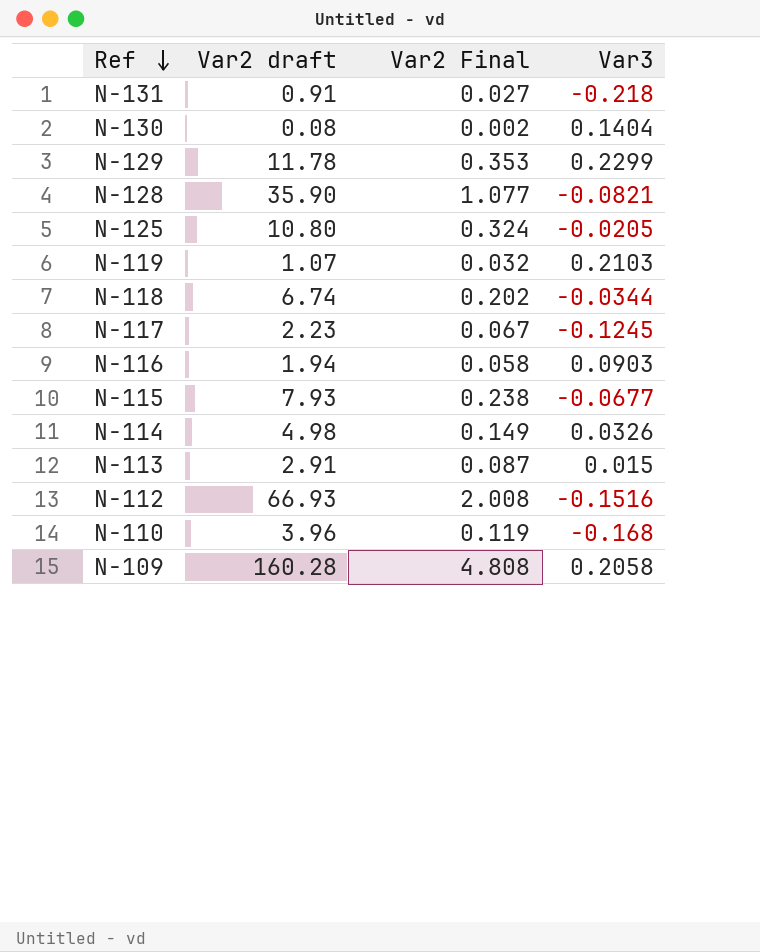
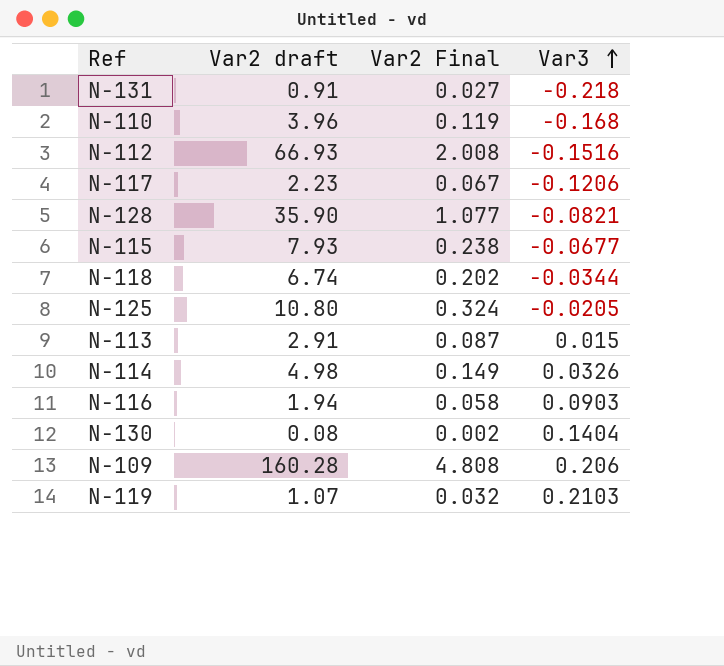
row order: Ref descending -> Var3 ascending
row N-129: 11.78 | 0.353 | 0.2299 -> none
N-117 | Var3: -0.1245 -> -0.1206
N-109 | Var3: 0.2058 -> 0.206

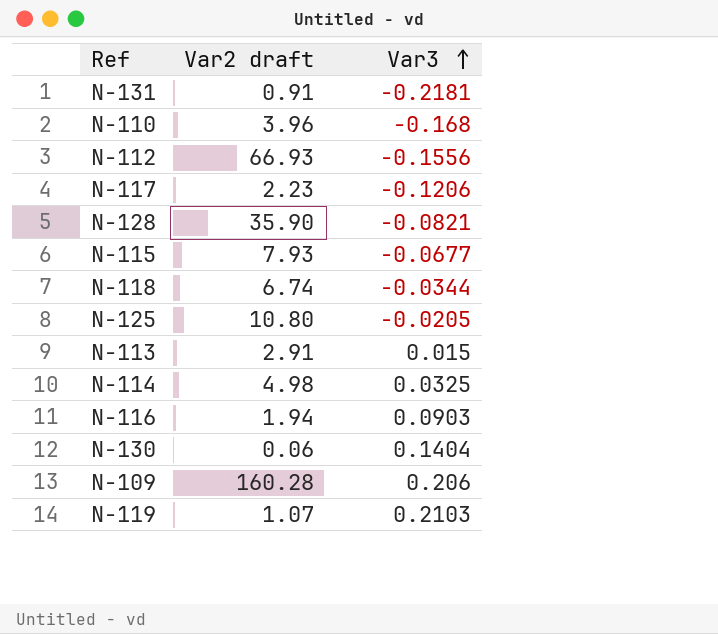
column Var2 Final | formula: [Var2 draft] * 0.03 -> none
N-131 | Var3: -0.218 -> -0.2181
N-112 | Var3: -0.1516 -> -0.1556
N-114 | Var3: 0.0326 -> 0.0325
N-130 | Var2 draft: 0.08 -> 0.06

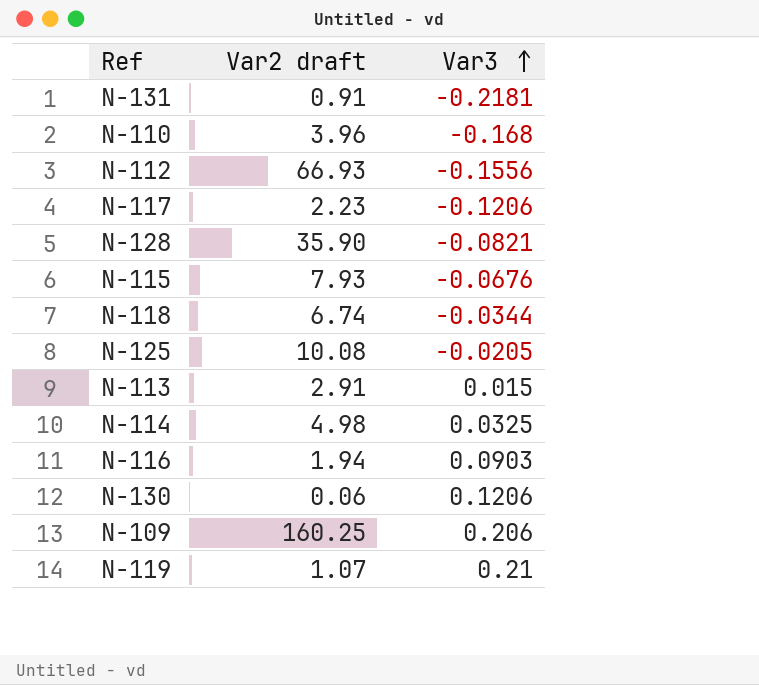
N-115 | Var3: -0.0677 -> -0.0676
N-125 | Var2 draft: 10.80 -> 10.08
N-130 | Var3: 0.1404 -> 0.1206
N-109 | Var2 draft: 160.28 -> 160.25
N-119 | Var3: 0.2103 -> 0.21

